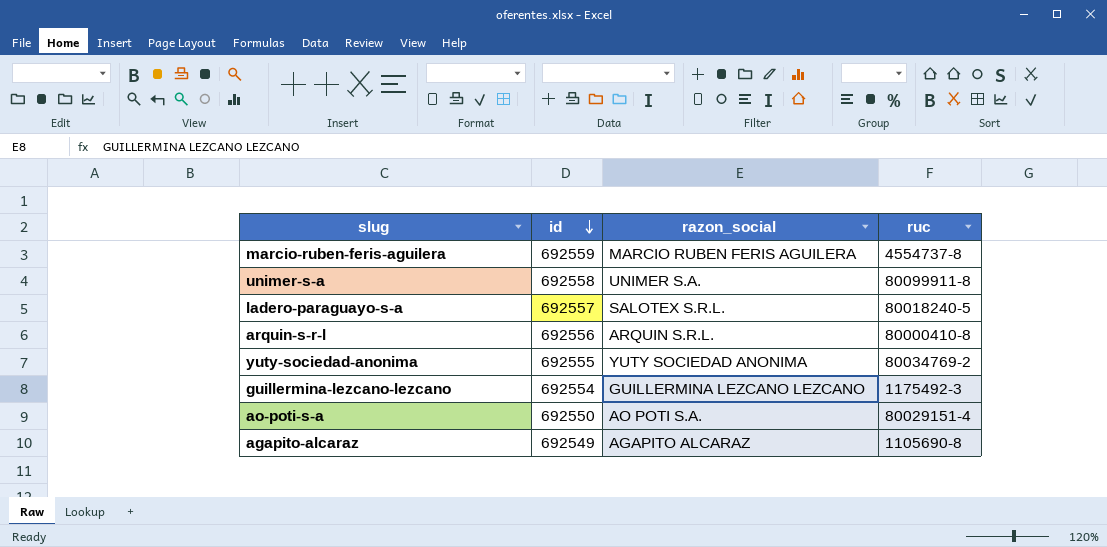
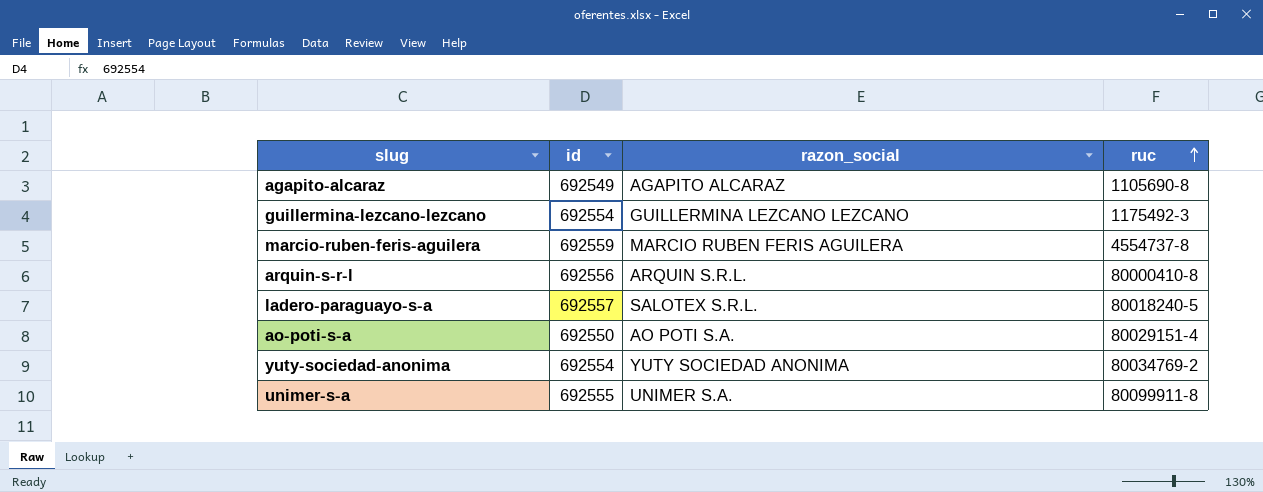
row order: id descending -> ruc ascending
yuty-sociedad-anonima | id: 692555 -> 692554
unimer-s-a | id: 692558 -> 692555

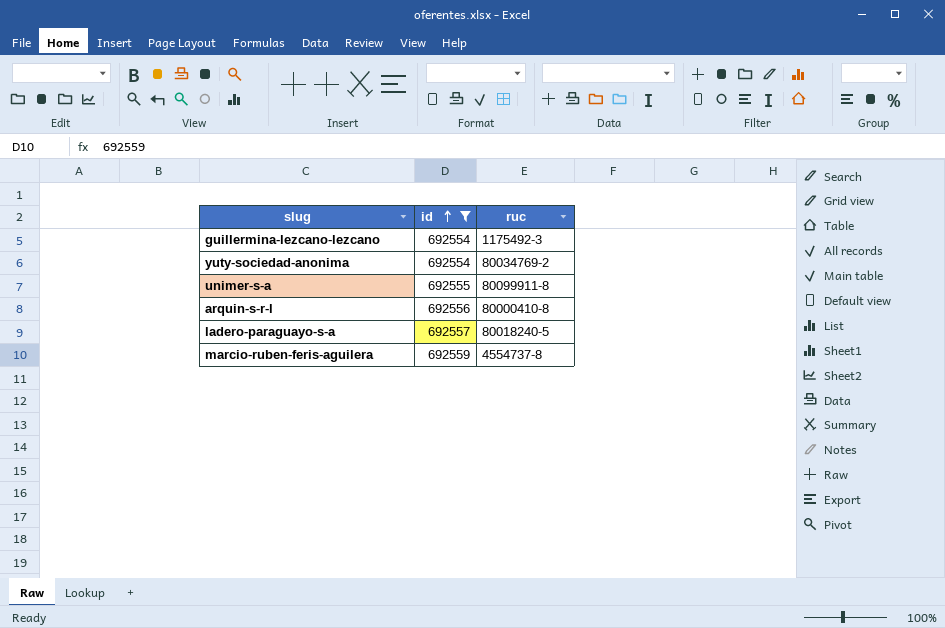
filter: none -> id >= 692554
row order: ruc ascending -> id ascending
column razon_social | position: 3 -> none

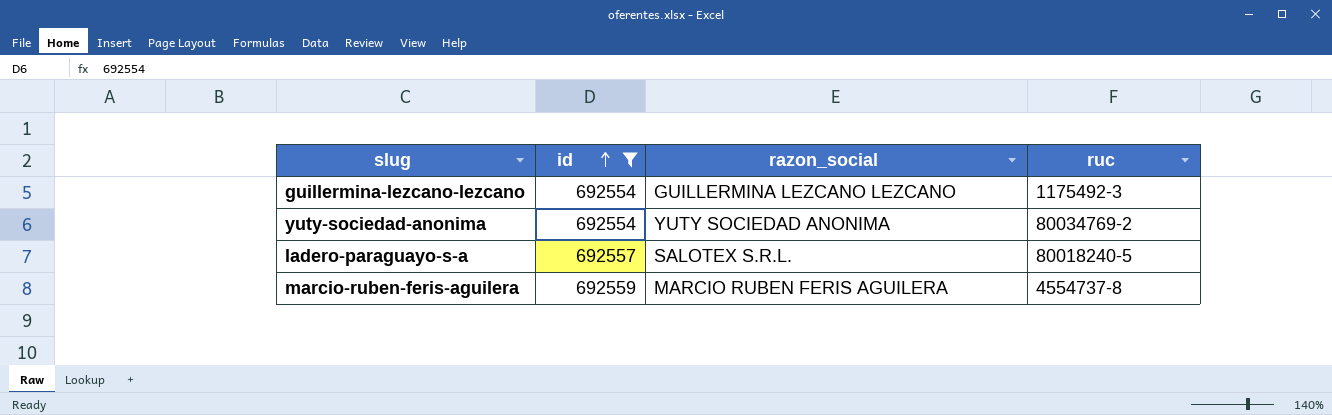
column razon_social | position: none -> 3
row unimer-s-a: 692555 | 80099911-8 -> none
row arquin-s-r-l: 692556 | 80000410-8 -> none

